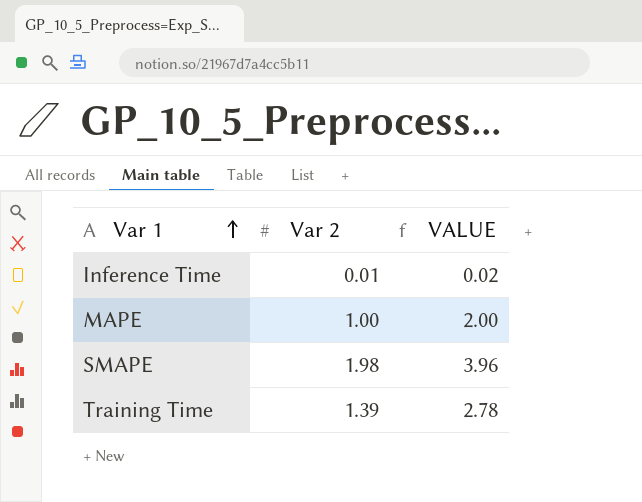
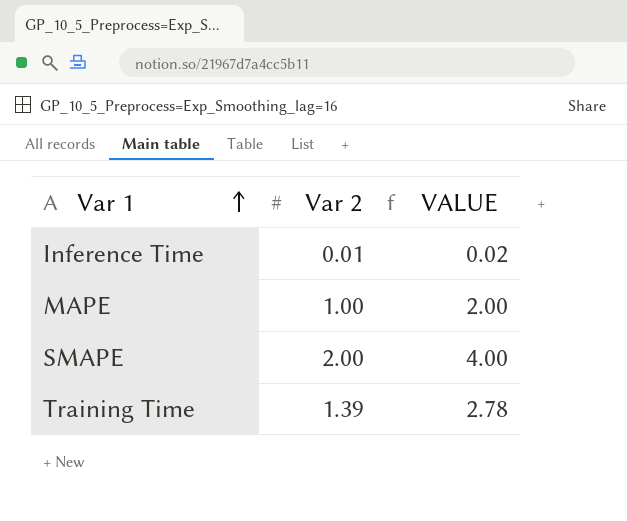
SMAPE | Var 2: 1.98 -> 2.00
SMAPE | VALUE: 3.96 -> 4.00

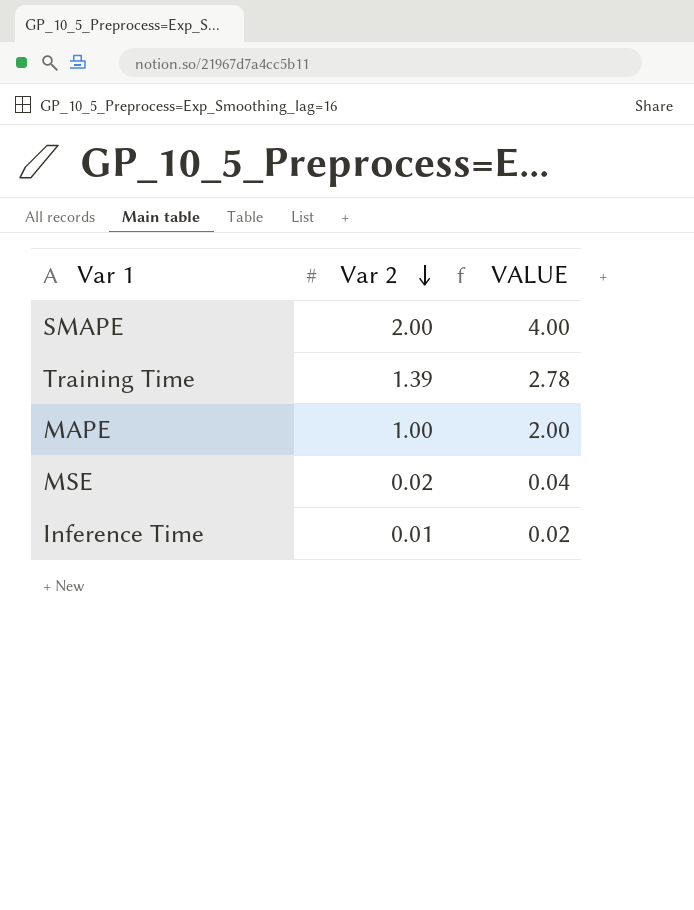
row order: Var 1 ascending -> Var 2 descending
row MSE: none -> 0.02 | 0.04

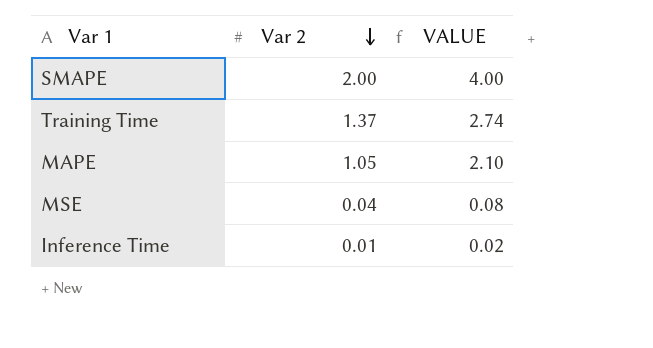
Training Time | Var 2: 1.39 -> 1.37
Training Time | VALUE: 2.78 -> 2.74
MAPE | Var 2: 1.00 -> 1.05
MAPE | VALUE: 2.00 -> 2.10
MSE | Var 2: 0.02 -> 0.04
MSE | VALUE: 0.04 -> 0.08

